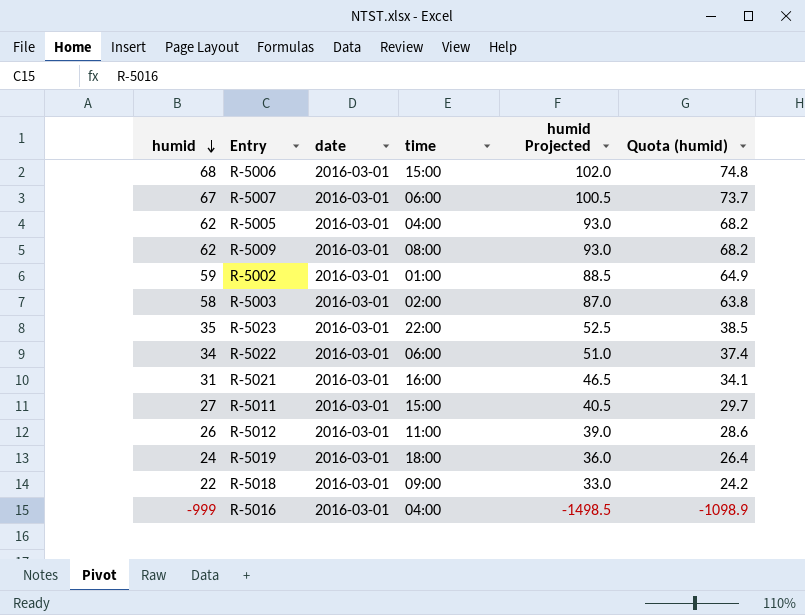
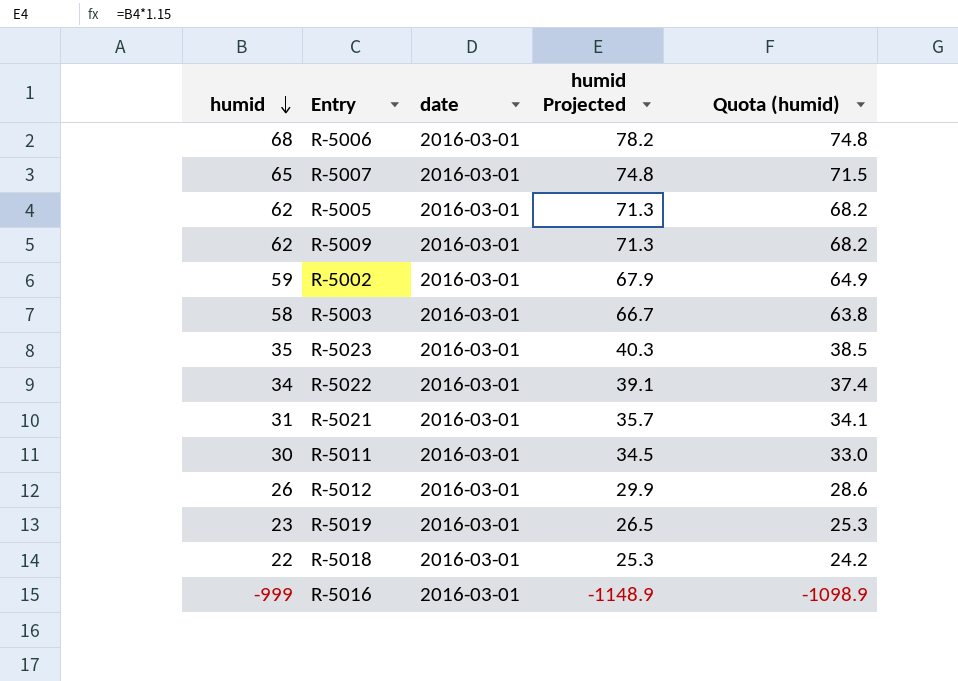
column time | position: 4 -> none
column humid Projected | formula: [humid] * 1.5 -> [humid] * 1.15
R-5007 | humid: 67 -> 65
R-5007 | Quota (humid): 73.7 -> 71.5
R-5011 | humid: 27 -> 30
R-5011 | Quota (humid): 29.7 -> 33.0
R-5019 | humid: 24 -> 23
R-5019 | Quota (humid): 26.4 -> 25.3

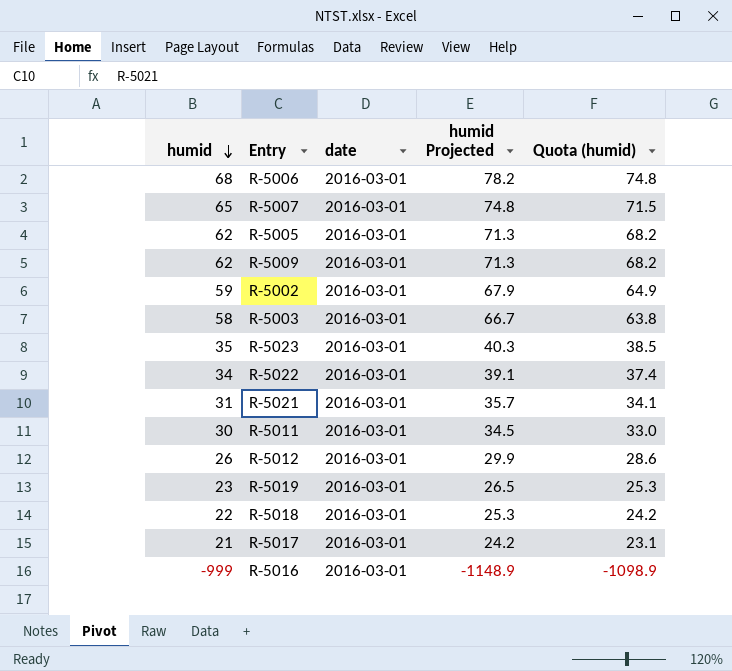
row R-5017: none -> 21 | 2016-03-01 | 24.2 | 23.1

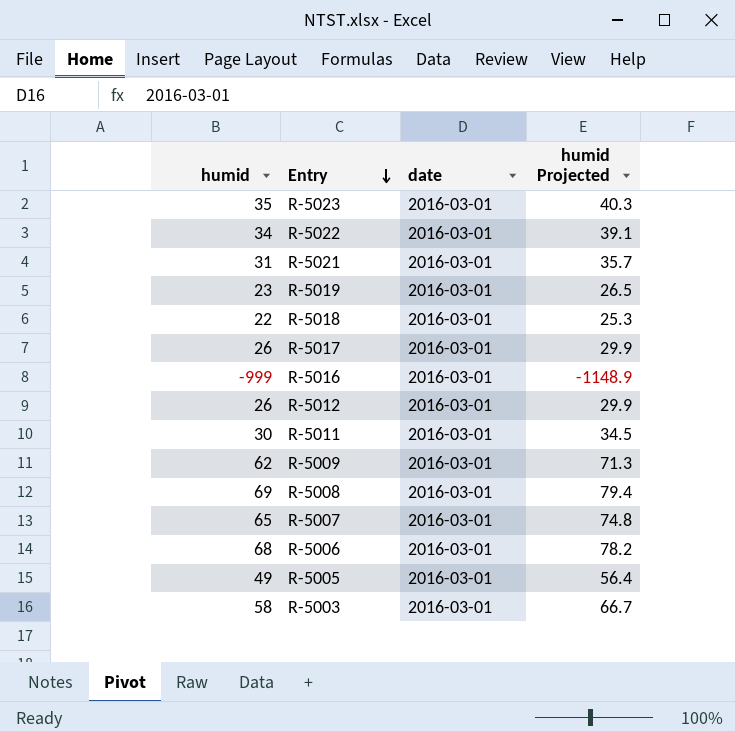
row order: humid descending -> Entry descending
column Quota (humid) | formula: [humid] * 1.1 -> none
row R-5002: 59 | 2016-03-01 | 67.9 | 64.9 -> none
R-5017 | humid: 21 -> 26
R-5017 | humid Projected: 24.2 -> 29.9
row R-5008: none -> 69 | 2016-03-01 | 79.4
R-5005 | humid: 62 -> 49
R-5005 | humid Projected: 71.3 -> 56.4

